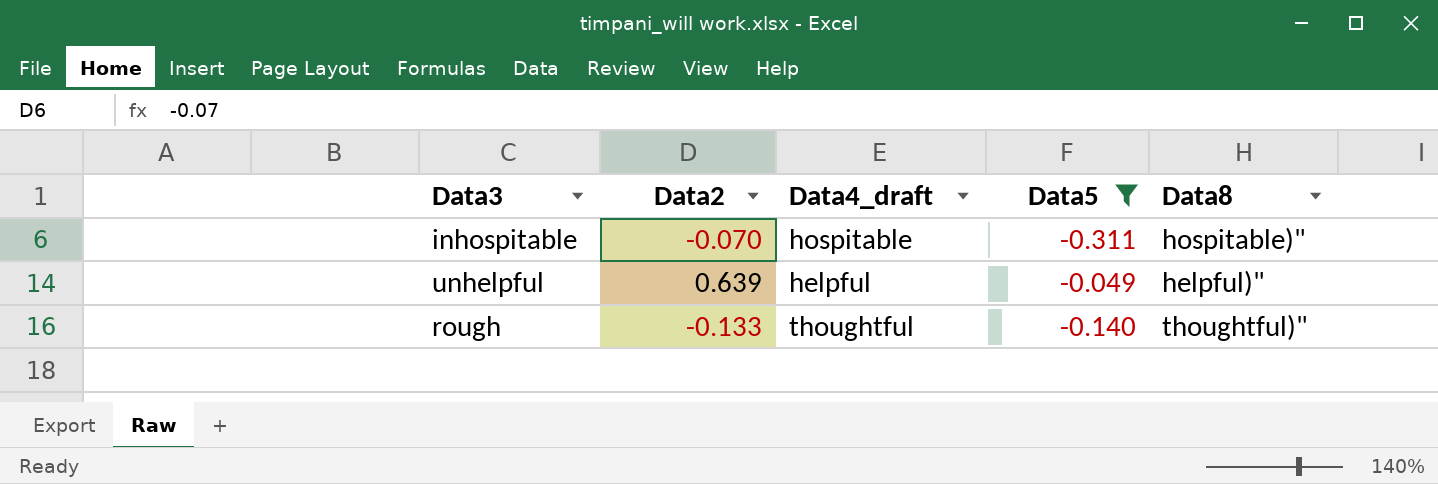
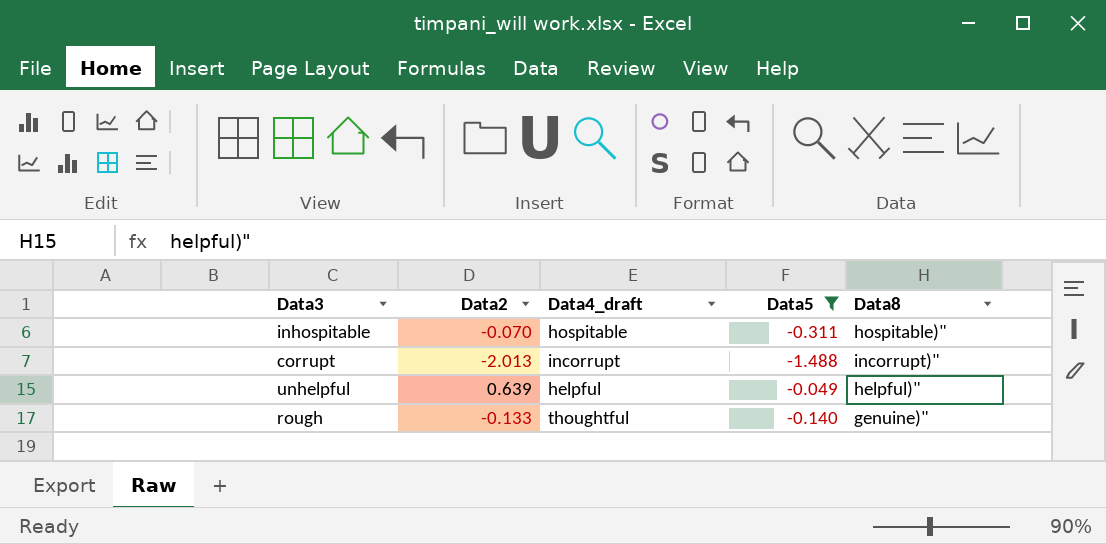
row corrupt: none -> -2.013 | incorrupt | -1.488 | incorrupt)"
rough | Data8: thoughtful)" -> genuine)"

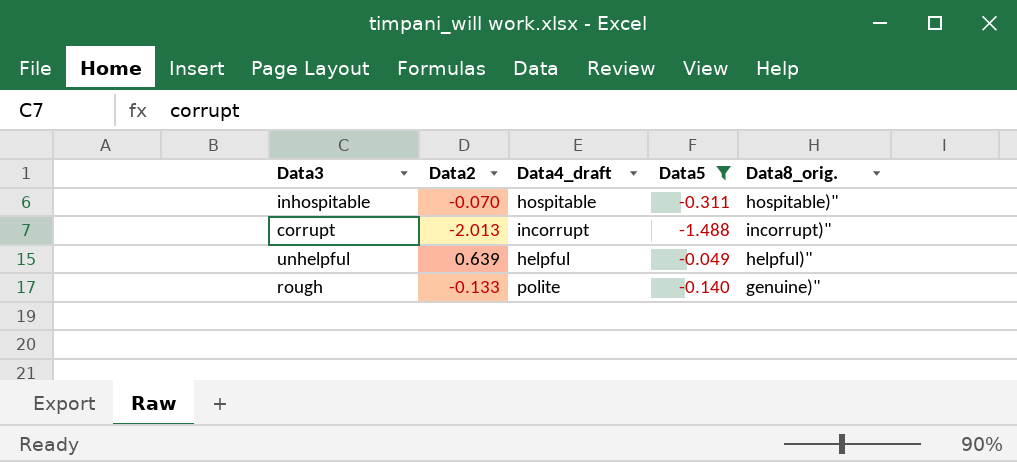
column name: Data8 -> Data8_orig.
rough | Data4_draft: thoughtful -> polite

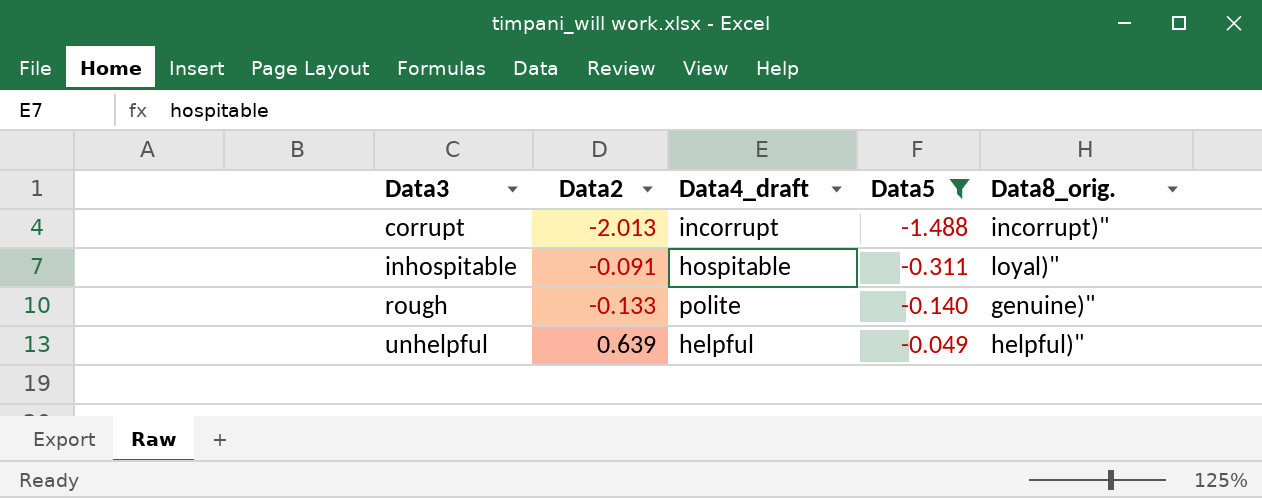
row order: none -> Data3 ascending
inhospitable | Data2: -0.070 -> -0.091
inhospitable | Data8_orig.: hospitable)" -> loyal)"

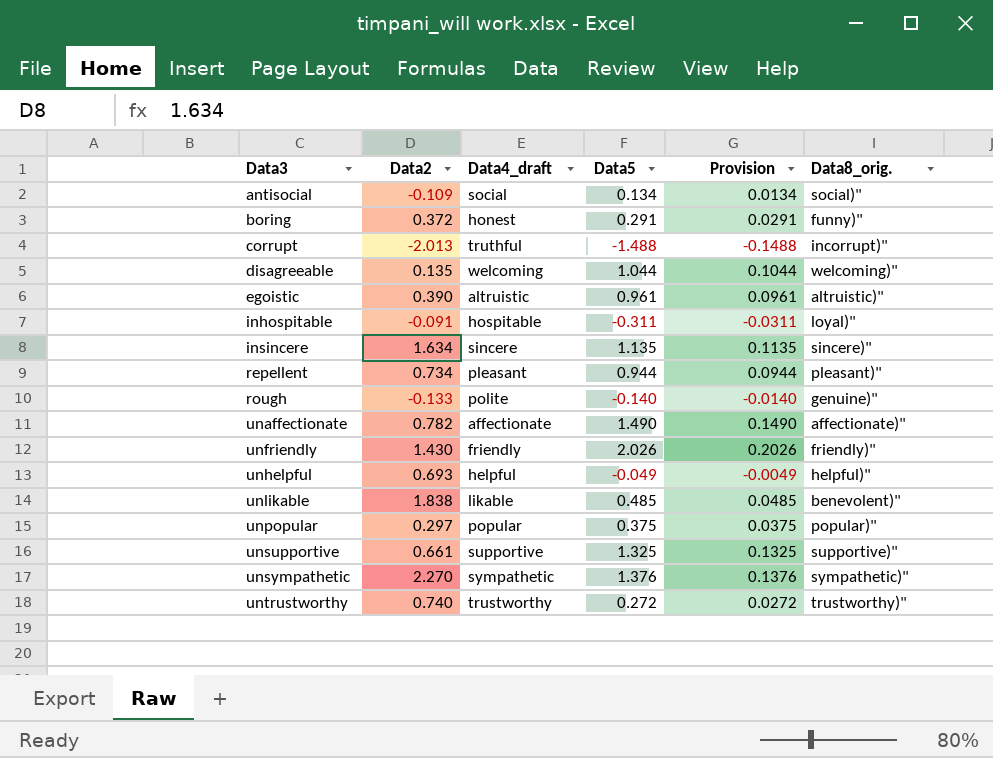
filter: Data5 <= -0.049 -> none
column Provision | formula: none -> [Data5] * 0.1
corrupt | Data4_draft: incorrupt -> truthful
unhelpful | Data2: 0.639 -> 0.693

